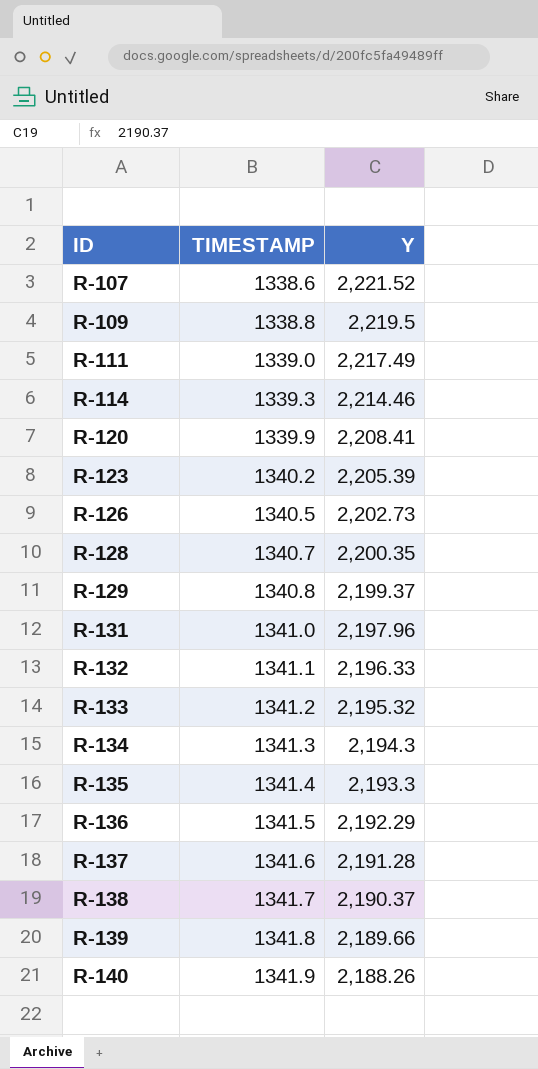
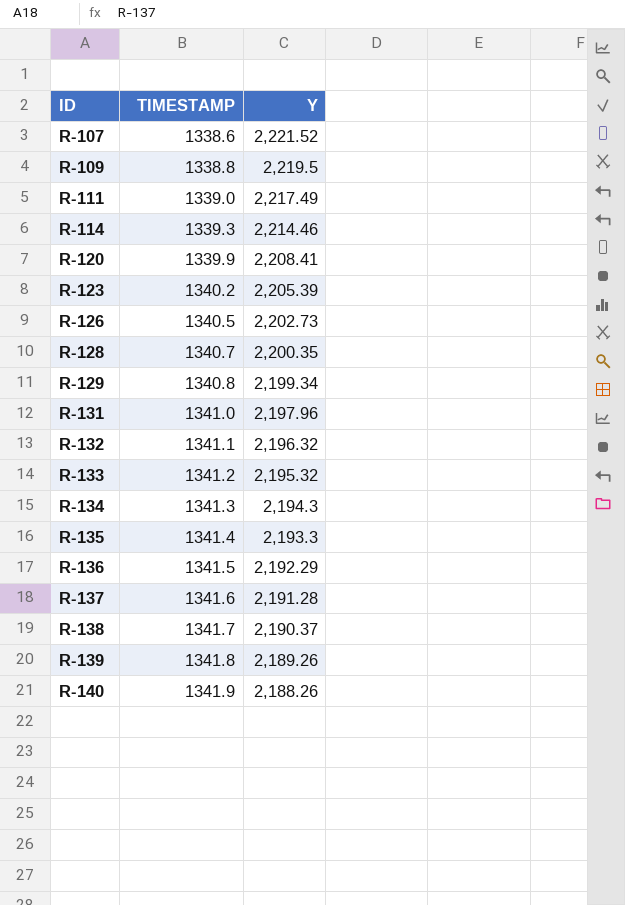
R-129 | Y: 2,199.37 -> 2,199.34
R-132 | Y: 2,196.33 -> 2,196.32
R-139 | Y: 2,189.66 -> 2,189.26

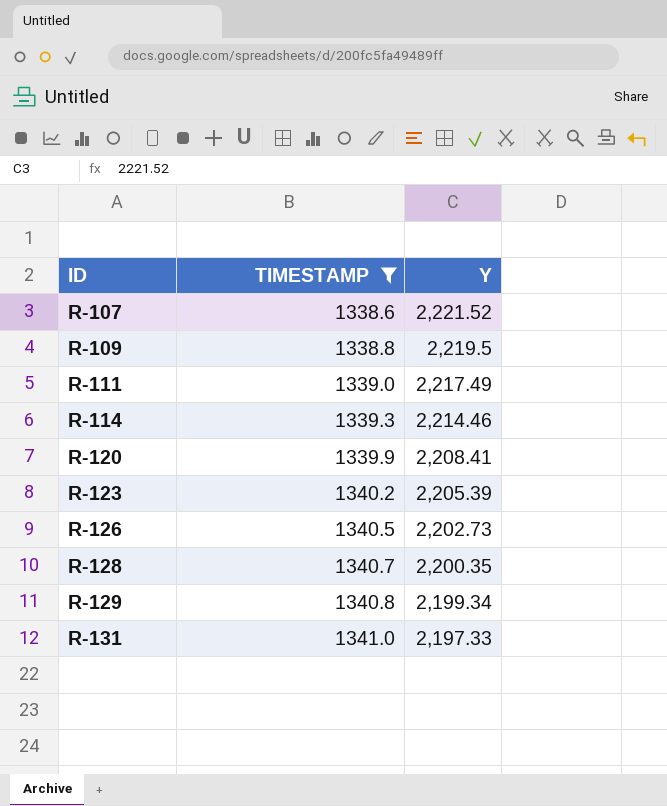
filter: none -> TIMESTAMP <= 1341.0
R-131 | Y: 2,197.96 -> 2,197.33

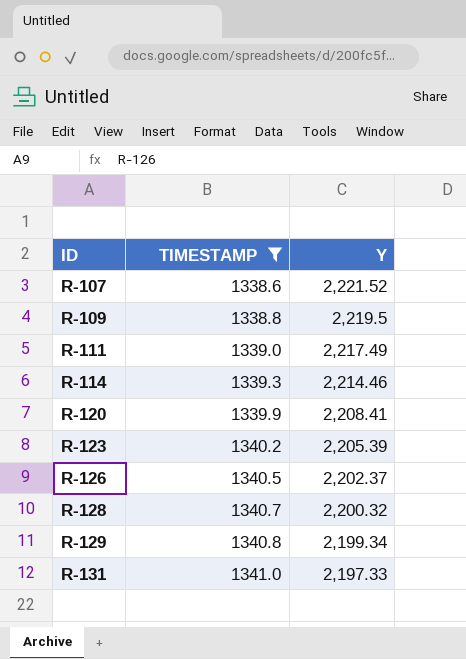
R-126 | Y: 2,202.73 -> 2,202.37
R-128 | Y: 2,200.35 -> 2,200.32

